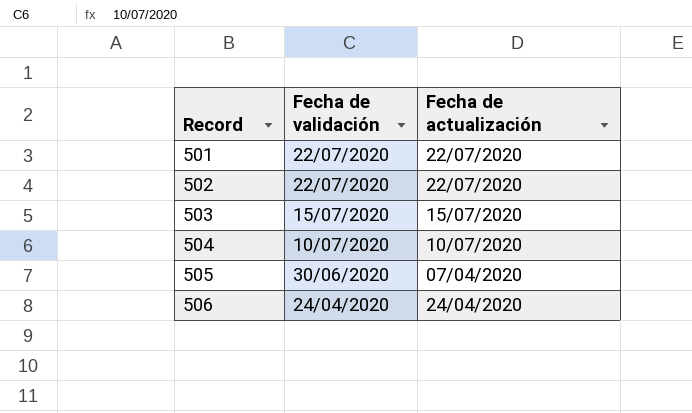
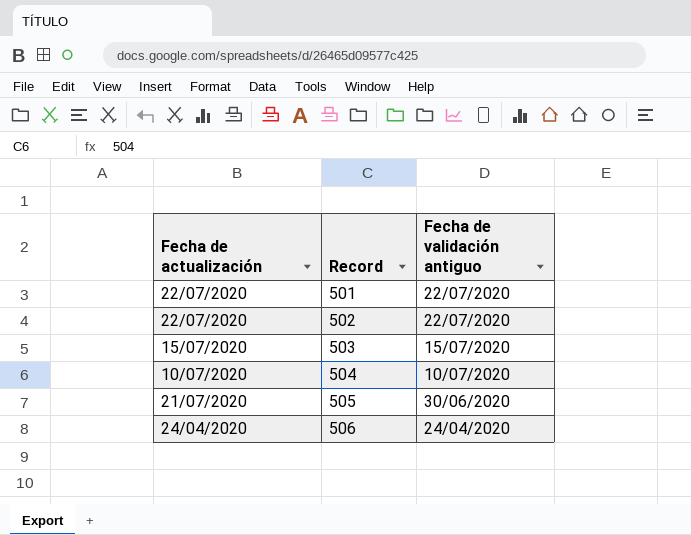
column Fecha de actualización | position: 3 -> 1
column name: Fecha de validación -> Fecha de validación antiguo
505 | Fecha de actualización: 07/04/2020 -> 21/07/2020

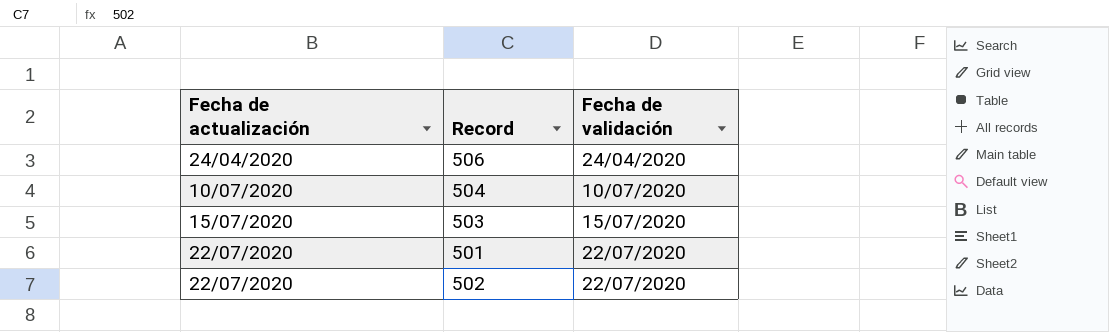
row order: Record ascending -> Fecha de actualización ascending
column name: Fecha de validación antiguo -> Fecha de validación
row 505: 21/07/2020 | 30/06/2020 -> none

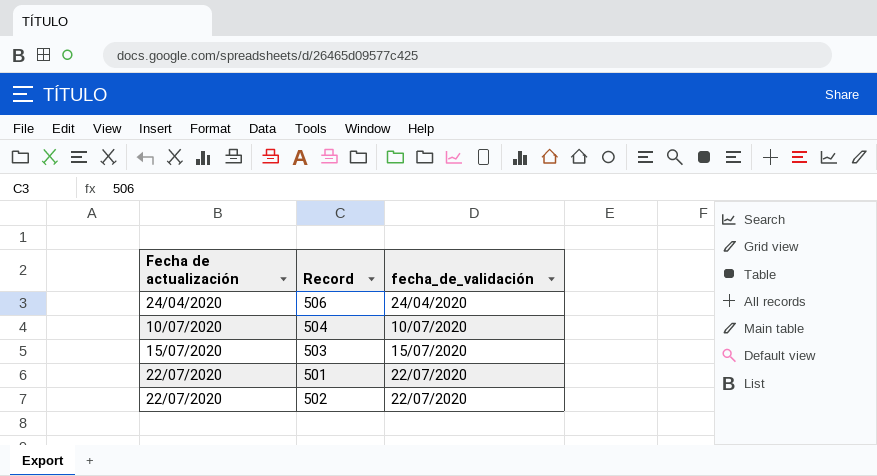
column name: Fecha de validación -> fecha_de_validación

